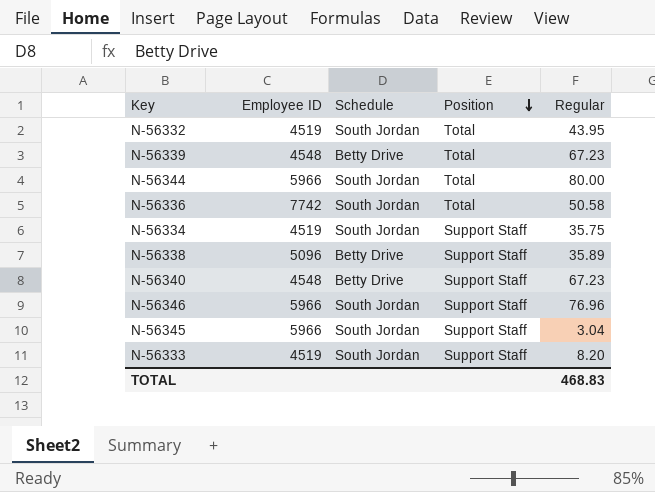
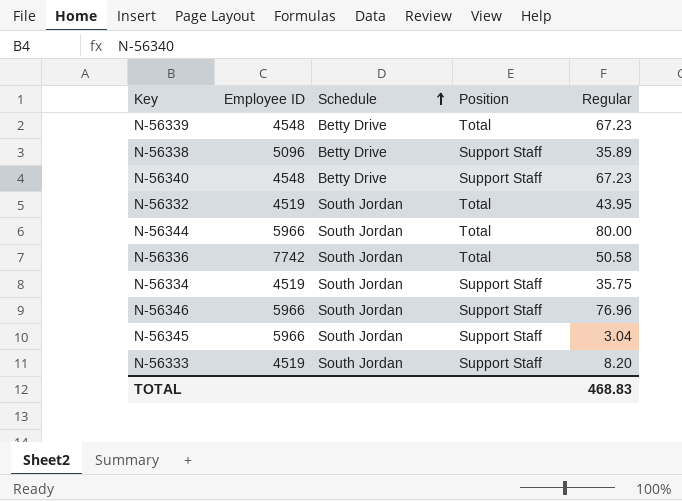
row order: Position descending -> Schedule ascending

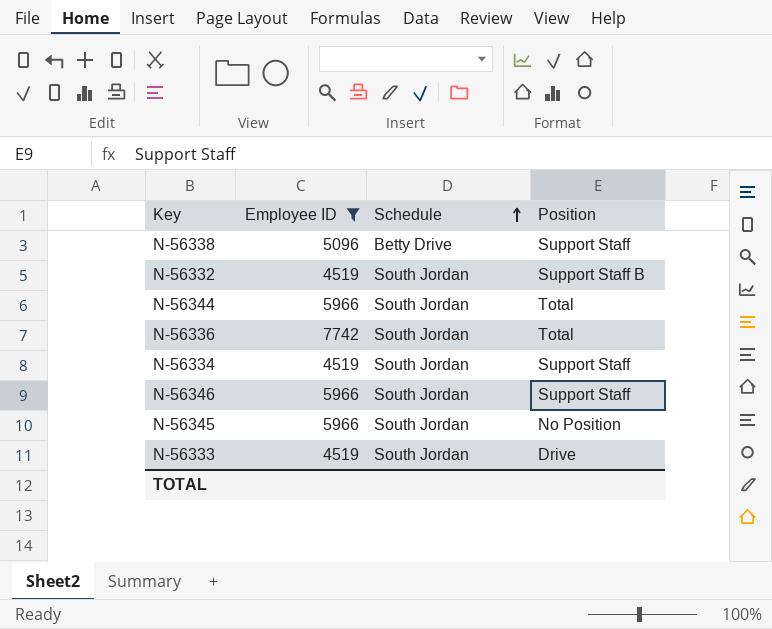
filter: none -> Employee ID != 4548
column Regular | position: 5 -> none
N-56332 | Position: Total -> Support Staff B
N-56345 | Position: Support Staff -> No Position
N-56333 | Position: Support Staff -> Drive

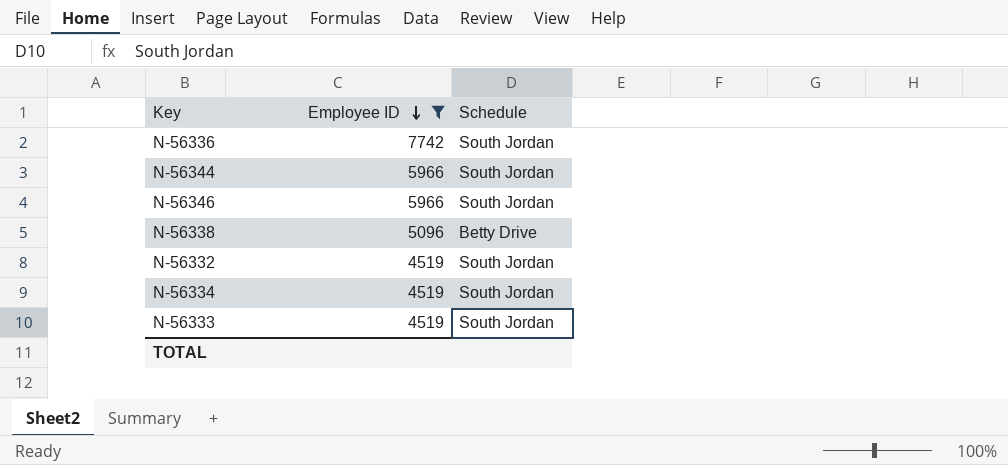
row order: Schedule ascending -> Employee ID descending
column Position | position: 4 -> none
row N-56345: 5966 | South Jordan | No Position -> none

